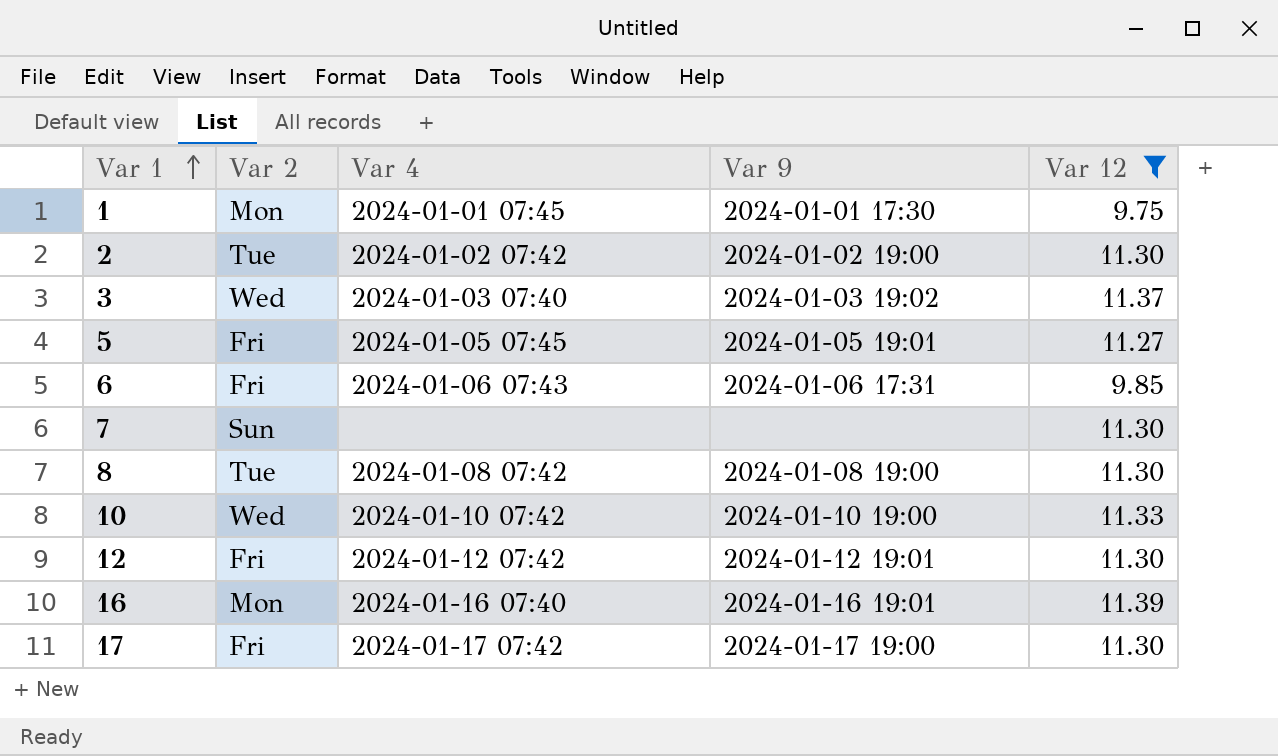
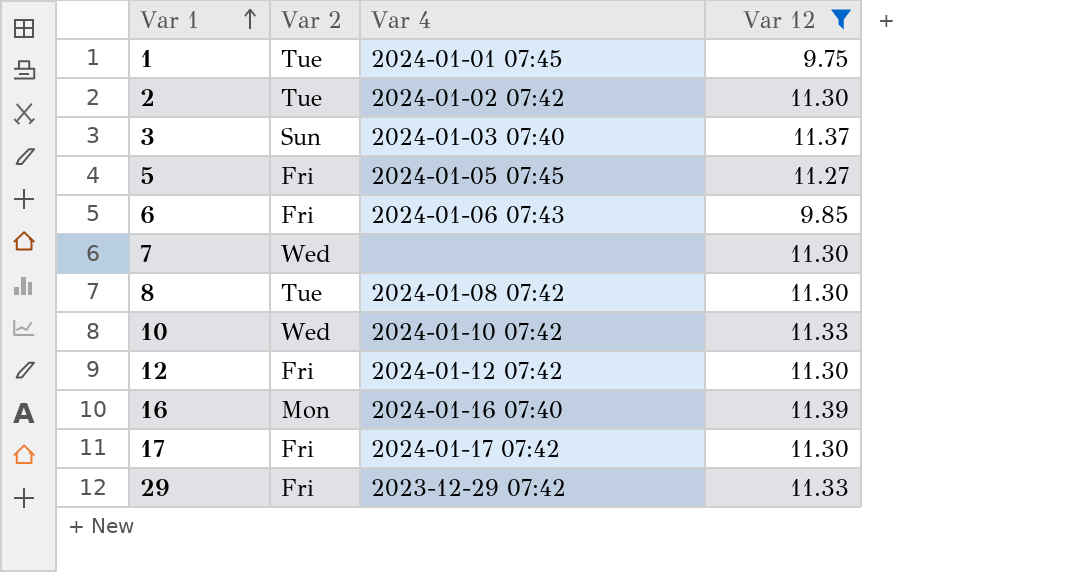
column Var 9 | position: 4 -> none
1 | Var 2: Mon -> Tue
3 | Var 2: Wed -> Sun
7 | Var 2: Sun -> Wed
row 29: none -> Fri | 2023-12-29 07:42 | 11.33

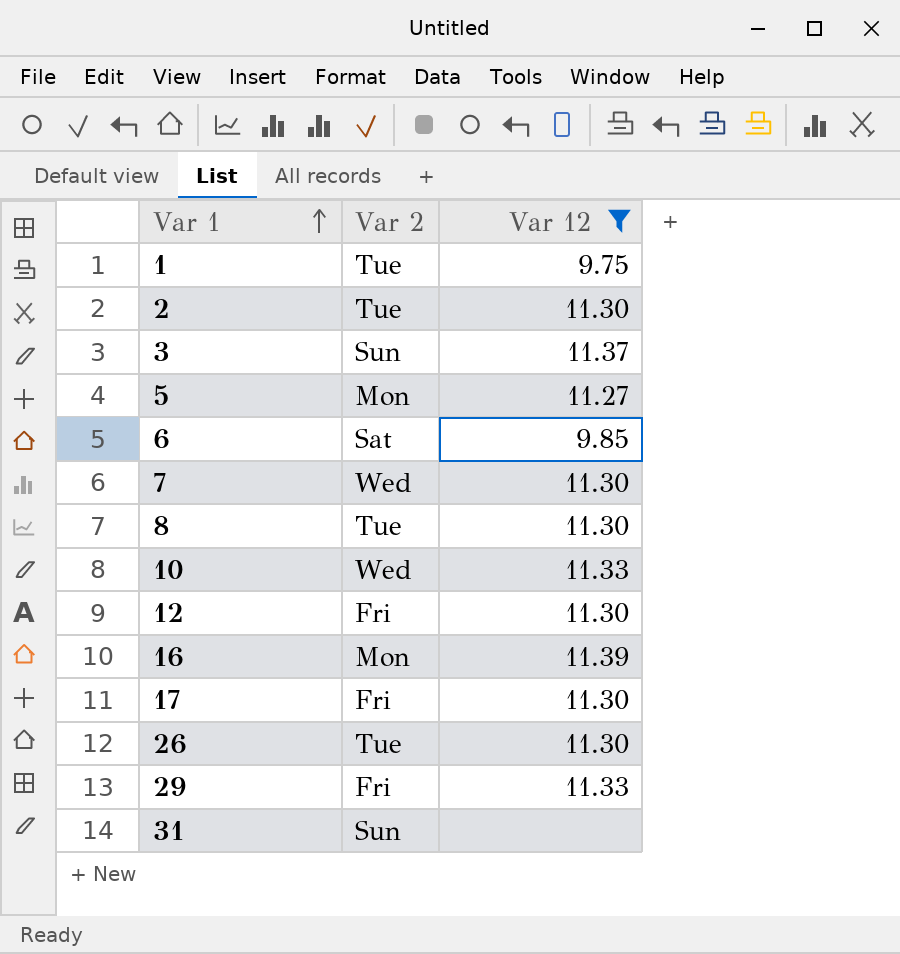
column Var 4 | position: 3 -> none
5 | Var 2: Fri -> Mon
6 | Var 2: Fri -> Sat
row 26: none -> Tue | 11.30
row 31: none -> Sun | none

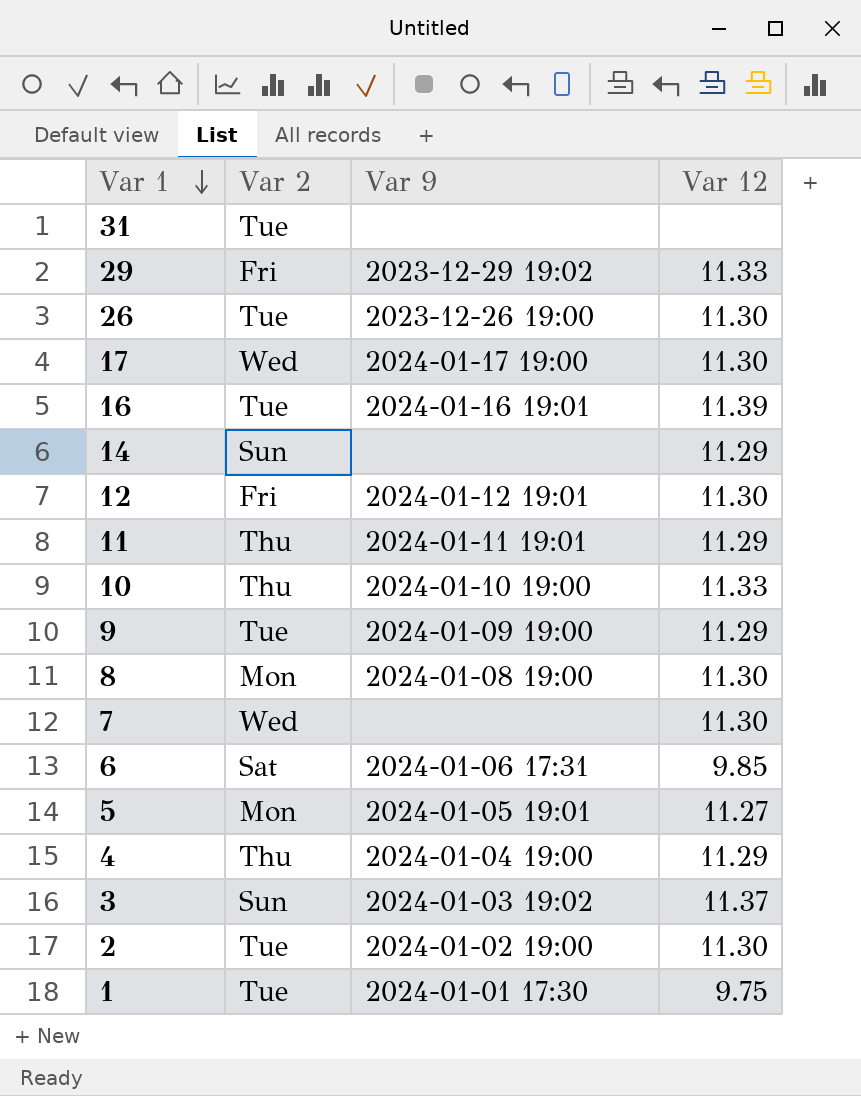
filter: Var 12 != 11.29 -> none
row order: Var 1 ascending -> Var 1 descending
column Var 9 | position: none -> 3
31 | Var 2: Sun -> Tue
17 | Var 2: Fri -> Wed
16 | Var 2: Mon -> Tue
10 | Var 2: Wed -> Thu
8 | Var 2: Tue -> Mon

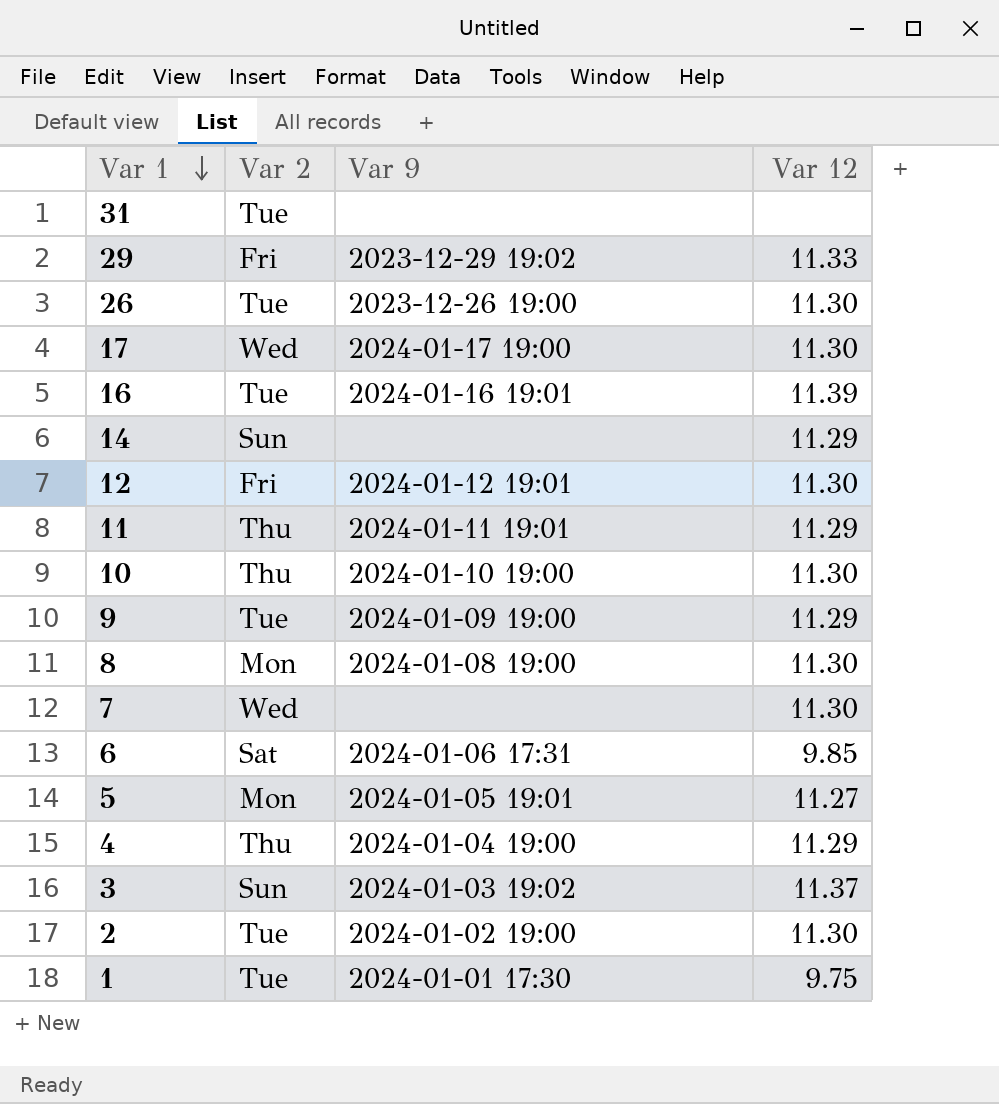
10 | Var 12: 11.33 -> 11.30

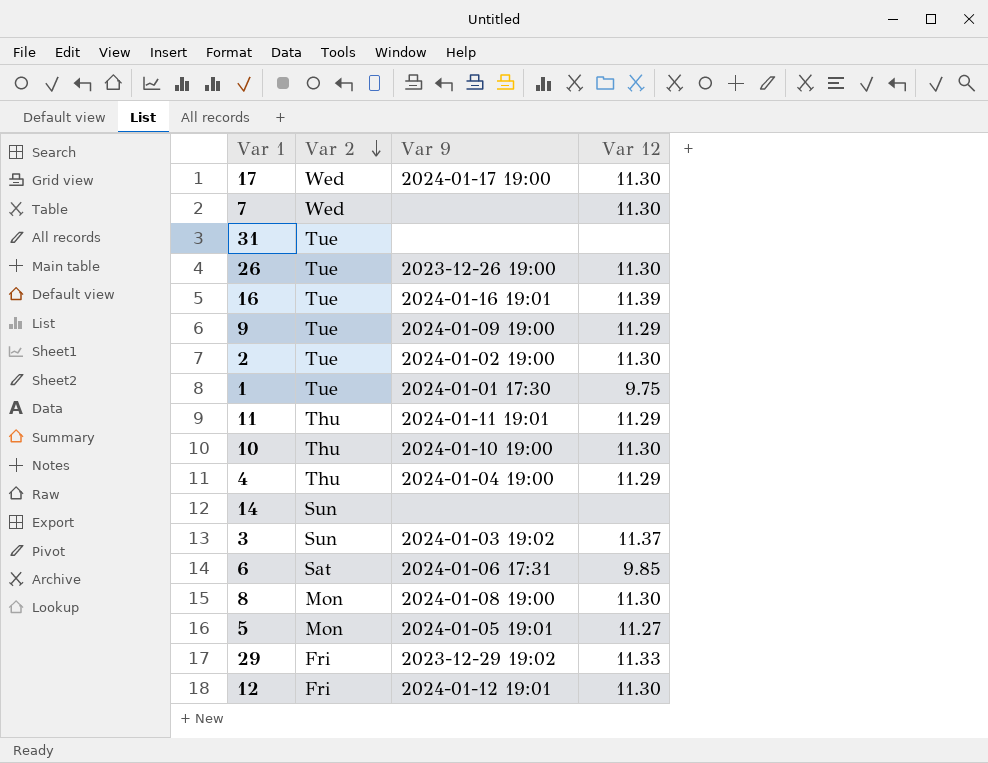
row order: Var 1 descending -> Var 2 descending
14 | Var 12: 11.29 -> none

